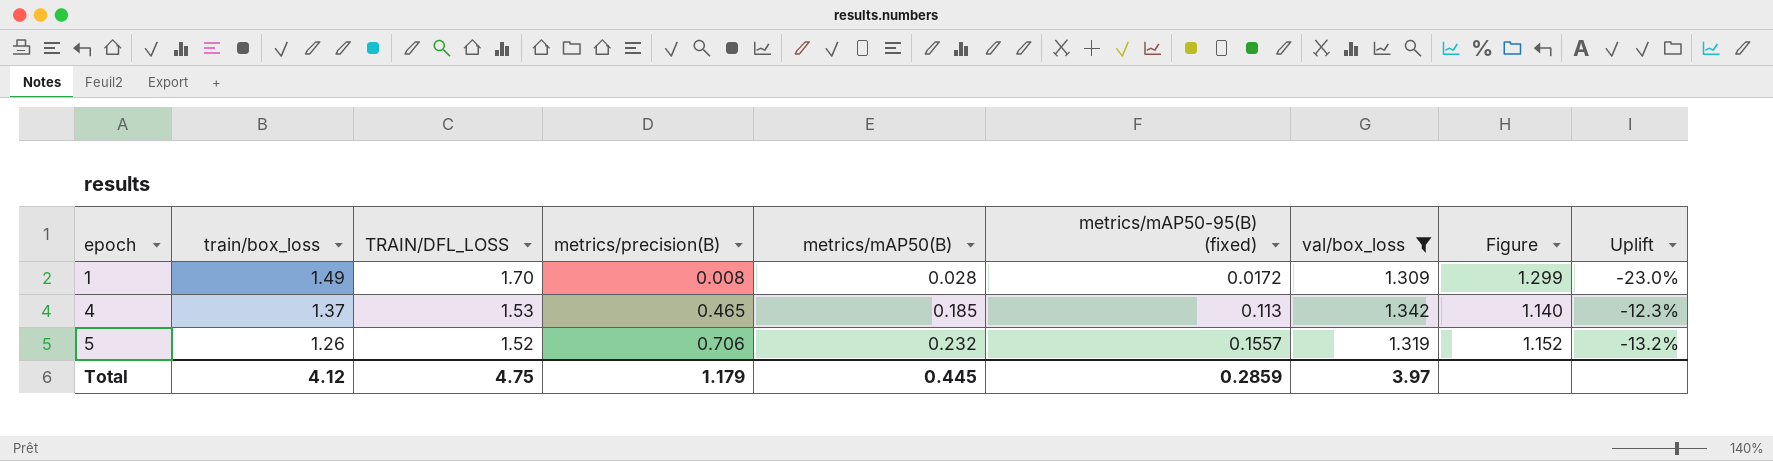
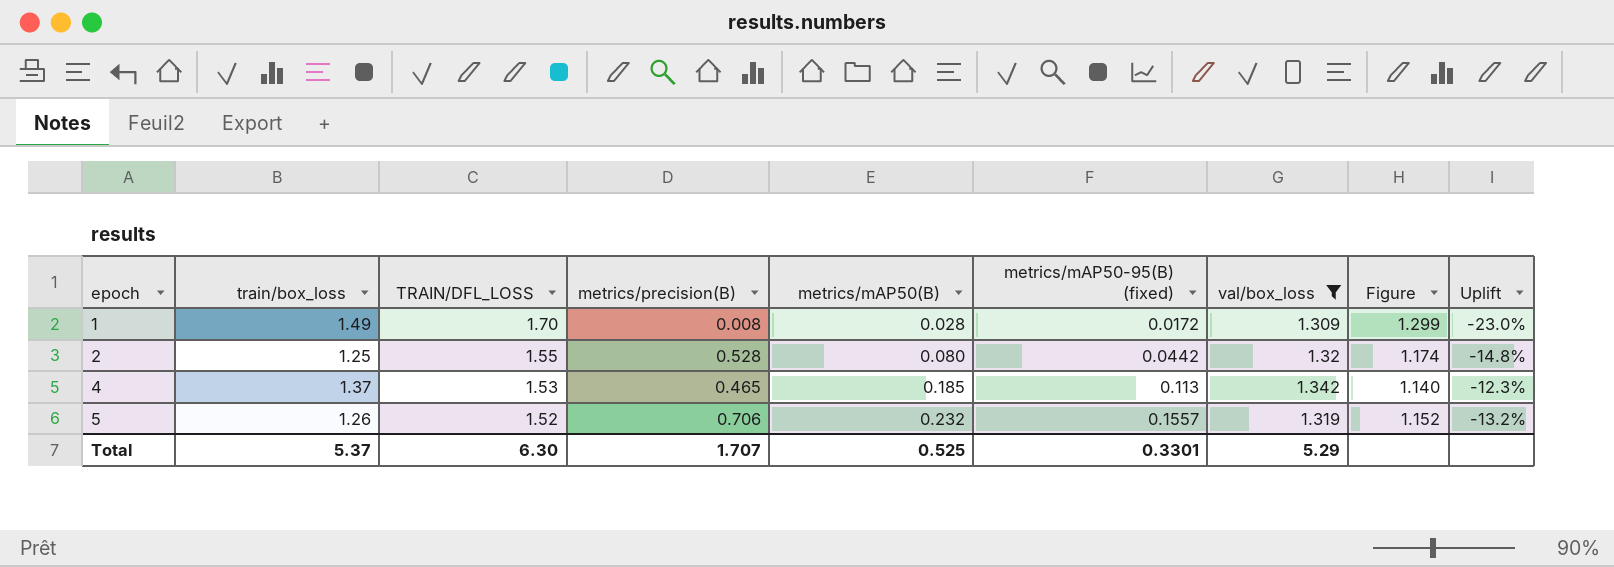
row 2: none -> 1.25 | 1.55 | 0.528 | 0.080 | 0.0442 | 1.32 | 1.174 | -14.8%
Total | train/box_loss: 4.12 -> 5.37
Total | TRAIN/DFL_LOSS: 4.75 -> 6.30
Total | metrics/precision(B): 1.179 -> 1.707
Total | metrics/mAP50(B): 0.445 -> 0.525
Total | metrics/mAP50-95(B) (fixed): 0.2859 -> 0.3301
Total | val/box_loss: 3.97 -> 5.29

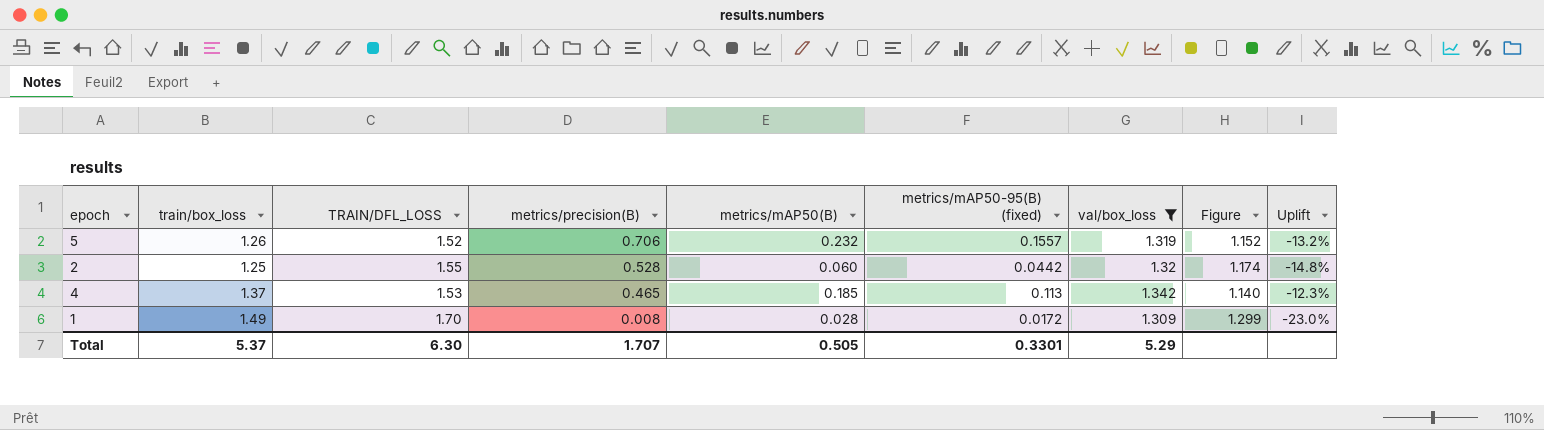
row order: epoch ascending -> metrics/precision(B) descending
2 | metrics/mAP50(B): 0.080 -> 0.060
Total | metrics/mAP50(B): 0.525 -> 0.505

